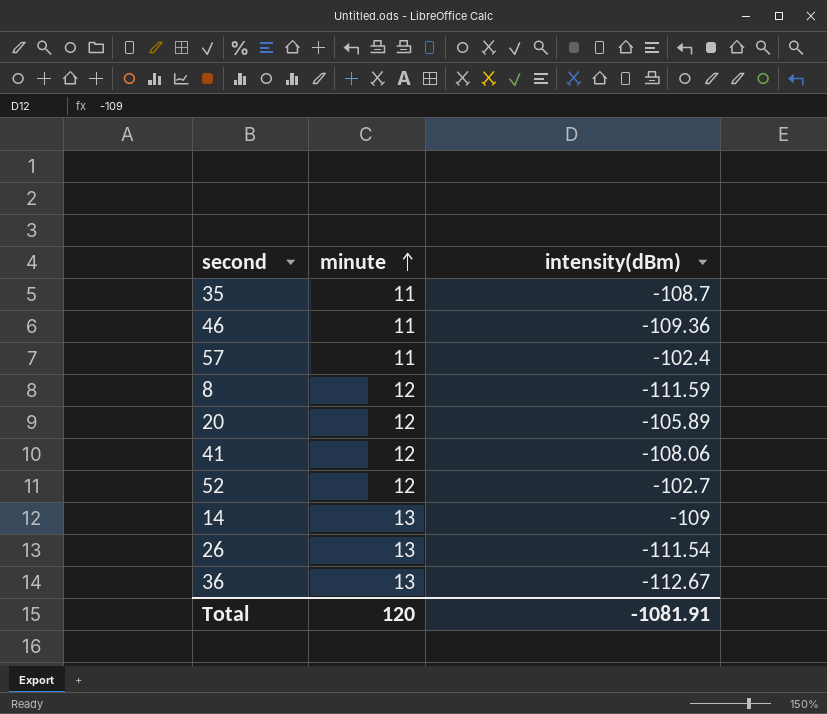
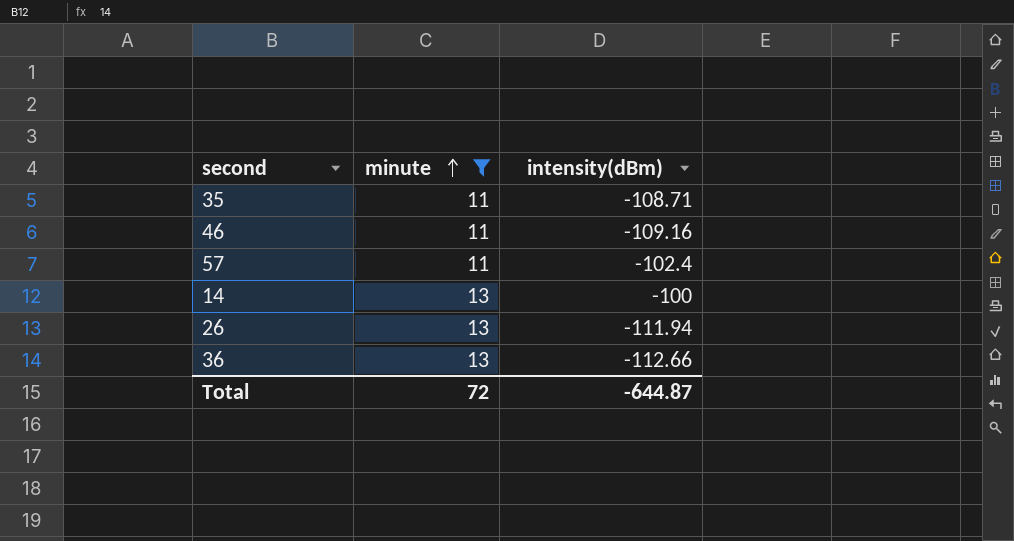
filter: none -> minute != 12
35 | intensity(dBm): -108.7 -> -108.71
46 | intensity(dBm): -109.36 -> -109.16
14 | intensity(dBm): -109 -> -100
26 | intensity(dBm): -111.54 -> -111.94
36 | intensity(dBm): -112.67 -> -112.66
Total | minute: 120 -> 72
Total | intensity(dBm): -1081.91 -> -644.87

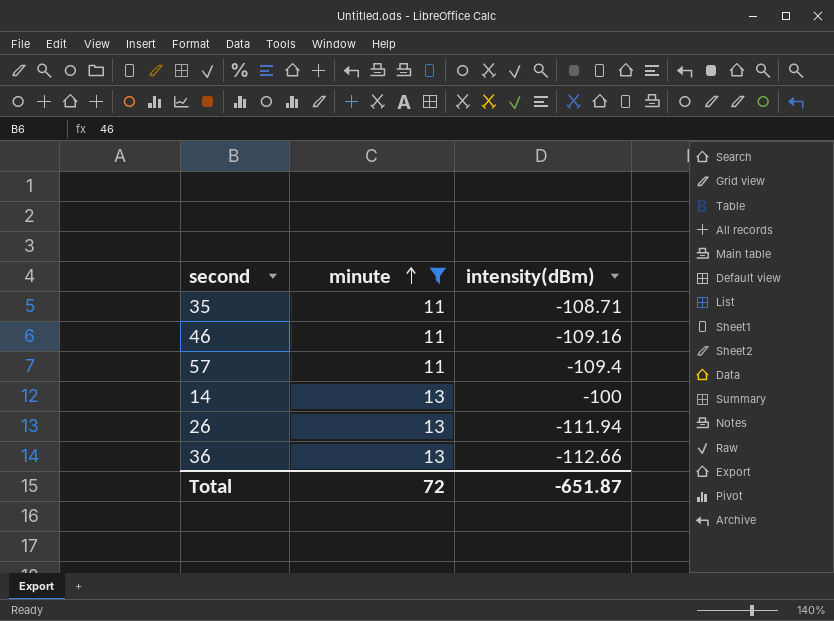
57 | intensity(dBm): -102.4 -> -109.4
Total | intensity(dBm): -644.87 -> -651.87

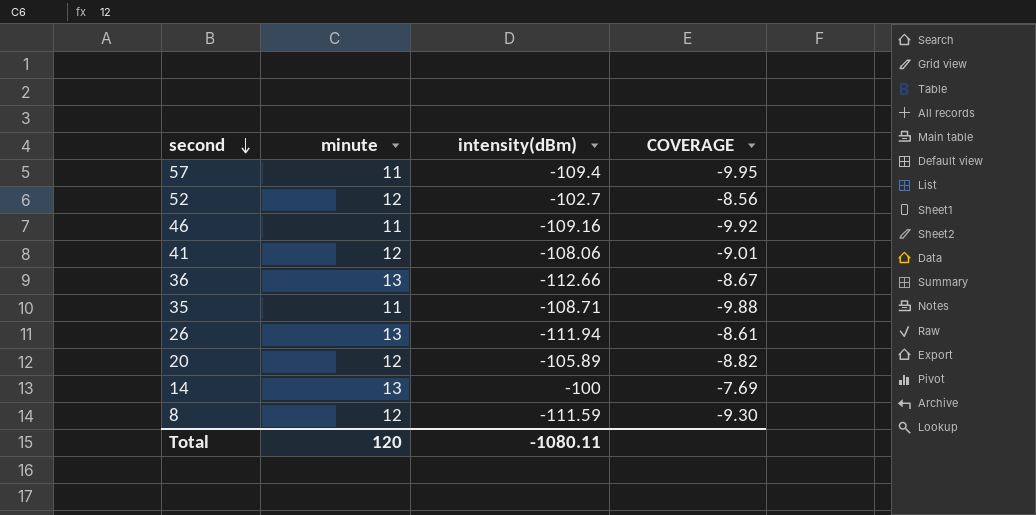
filter: minute != 12 -> none
row order: minute ascending -> second descending
column COVERAGE | formula: none -> [intensity(dBm)] / [minute]
Total | minute: 72 -> 120
Total | intensity(dBm): -651.87 -> -1080.11

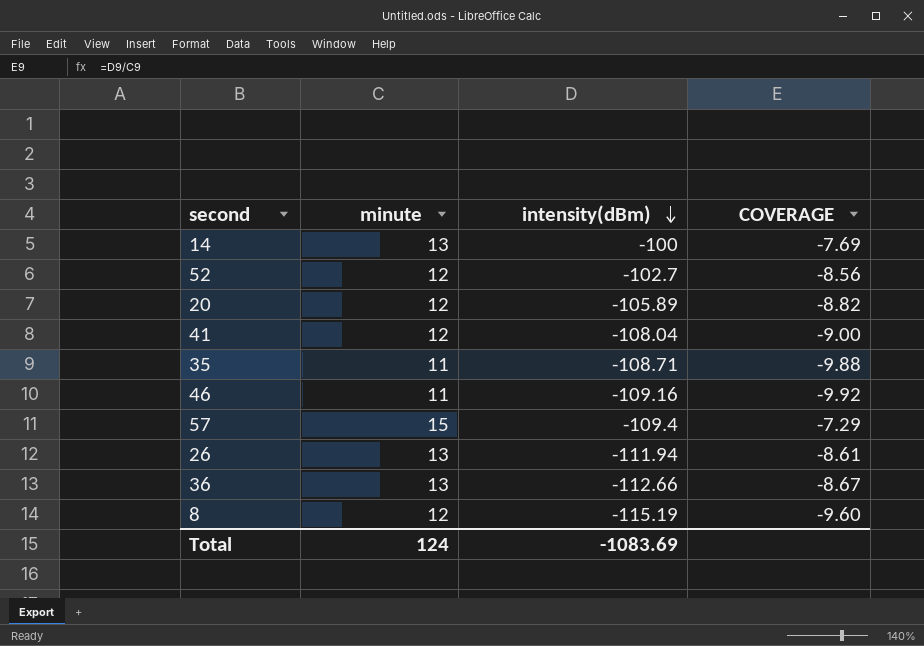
row order: second descending -> intensity(dBm) descending
41 | intensity(dBm): -108.06 -> -108.04
41 | COVERAGE: -9.01 -> -9.00
57 | minute: 11 -> 15
57 | COVERAGE: -9.95 -> -7.29
8 | intensity(dBm): -111.59 -> -115.19
8 | COVERAGE: -9.30 -> -9.60
Total | minute: 120 -> 124
Total | intensity(dBm): -1080.11 -> -1083.69

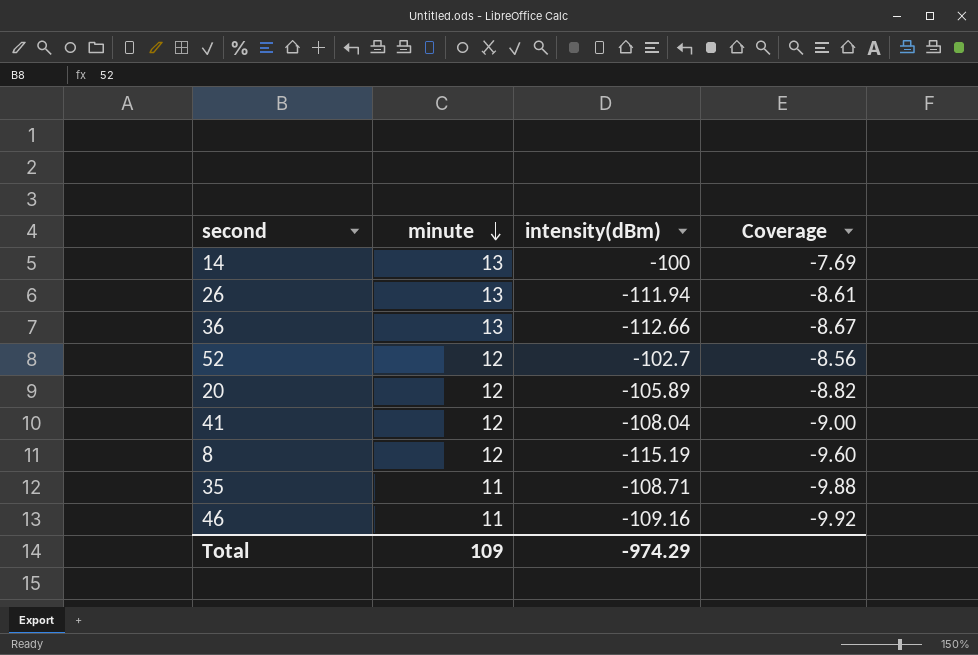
row order: intensity(dBm) descending -> minute descending
column name: COVERAGE -> Coverage
row 57: 15 | -109.4 | -7.29 -> none
Total | minute: 124 -> 109
Total | intensity(dBm): -1083.69 -> -974.29

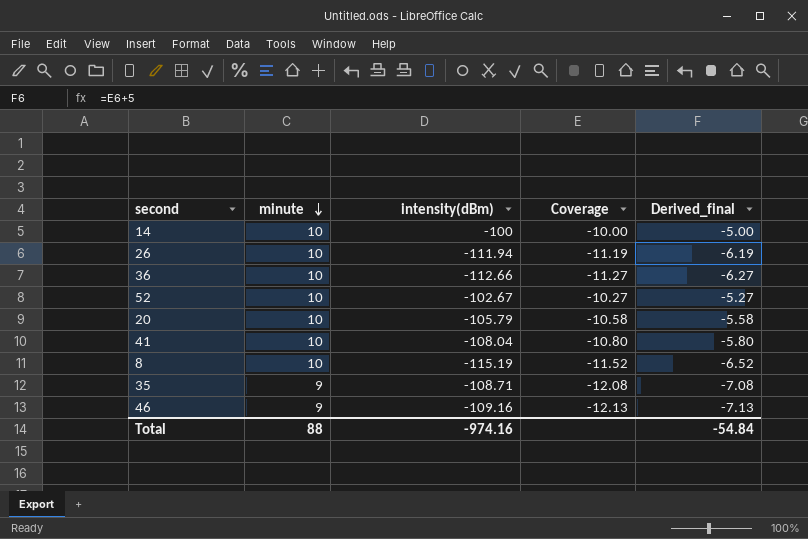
column Derived_final | formula: none -> [Coverage] + 5
14 | minute: 13 -> 10
14 | Coverage: -7.69 -> -10.00
26 | minute: 13 -> 10
26 | Coverage: -8.61 -> -11.19
36 | minute: 13 -> 10
36 | Coverage: -8.67 -> -11.27
52 | minute: 12 -> 10
52 | intensity(dBm): -102.7 -> -102.67
52 | Coverage: -8.56 -> -10.27
20 | minute: 12 -> 10
20 | intensity(dBm): -105.89 -> -105.79
20 | Coverage: -8.82 -> -10.58
41 | minute: 12 -> 10
41 | Coverage: -9.00 -> -10.80
8 | minute: 12 -> 10
8 | Coverage: -9.60 -> -11.52
35 | minute: 11 -> 9
35 | Coverage: -9.88 -> -12.08
46 | minute: 11 -> 9
46 | Coverage: -9.92 -> -12.13
Total | minute: 109 -> 88
Total | intensity(dBm): -974.29 -> -974.16

